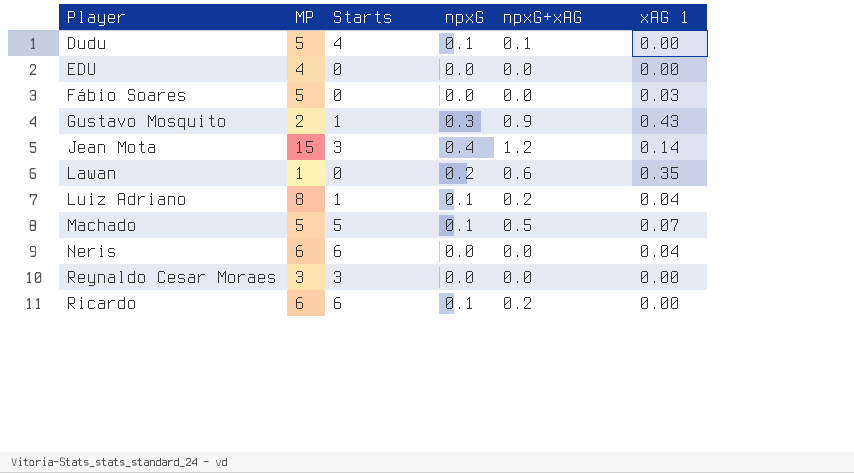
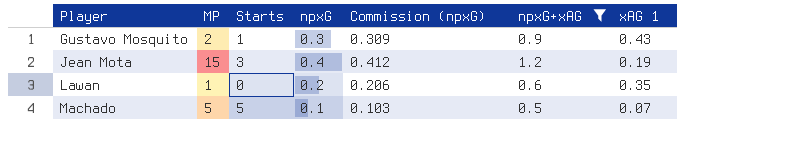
filter: none -> npxG+xAG >= 0.5
column Commission (npxG) | formula: none -> [npxG] * 1.03
Jean Mota | xAG 1: 0.14 -> 0.19

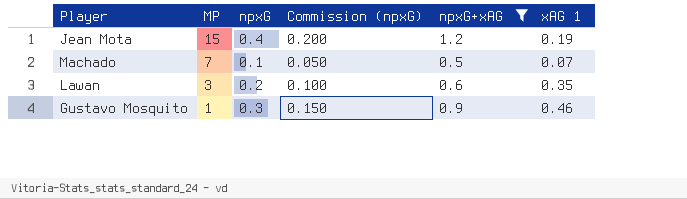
row order: Player ascending -> MP descending
column Starts | position: 3 -> none
column Commission (npxG) | formula: [npxG] * 1.03 -> [npxG] * 0.5
Machado | MP: 5 -> 7
Lawan | MP: 1 -> 3
Gustavo Mosquito | MP: 2 -> 1
Gustavo Mosquito | xAG 1: 0.43 -> 0.46

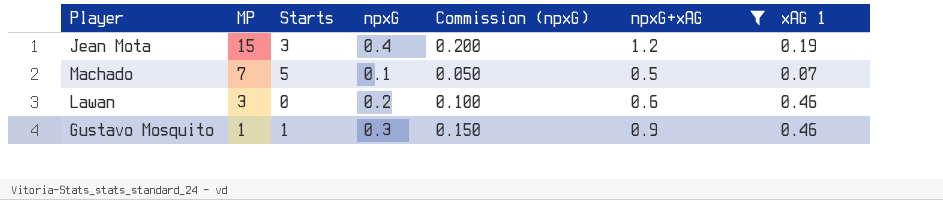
column Starts | position: none -> 3
Lawan | xAG 1: 0.35 -> 0.46

